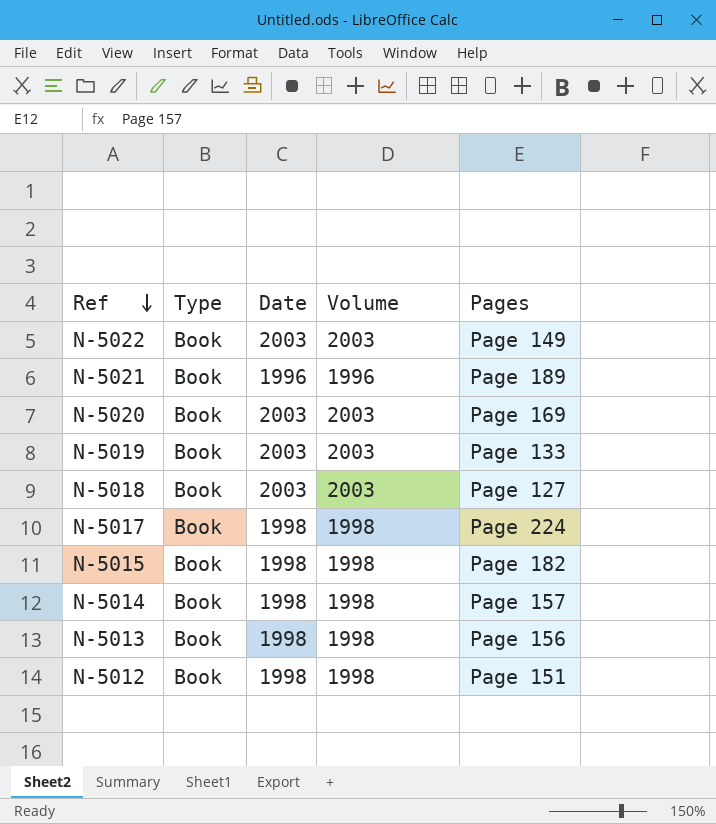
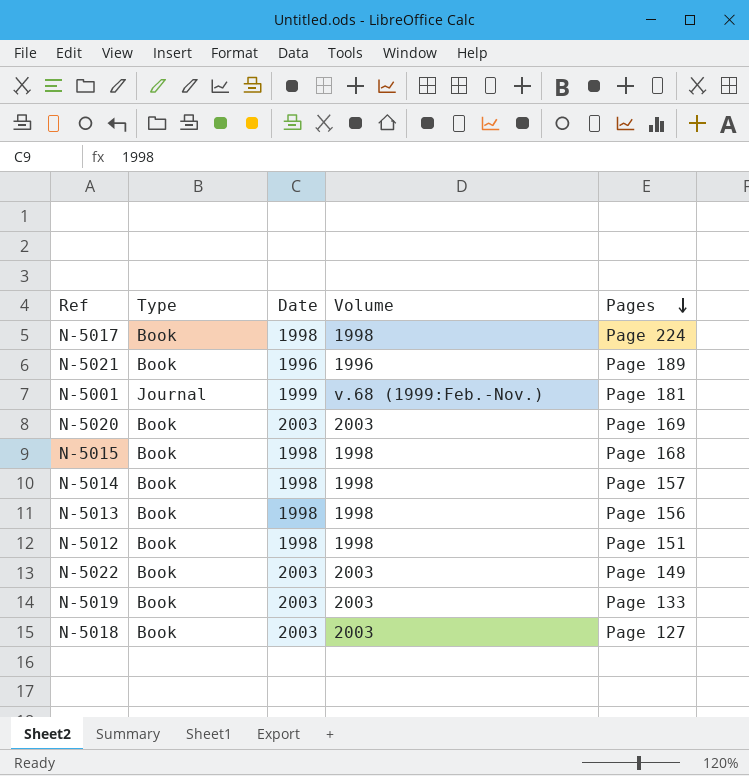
row order: Ref descending -> Pages descending
row N-5001: none -> Journal | 1999 | v.68 (1999:Feb.-Nov.) | Page 181
N-5015 | Pages: Page 182 -> Page 168

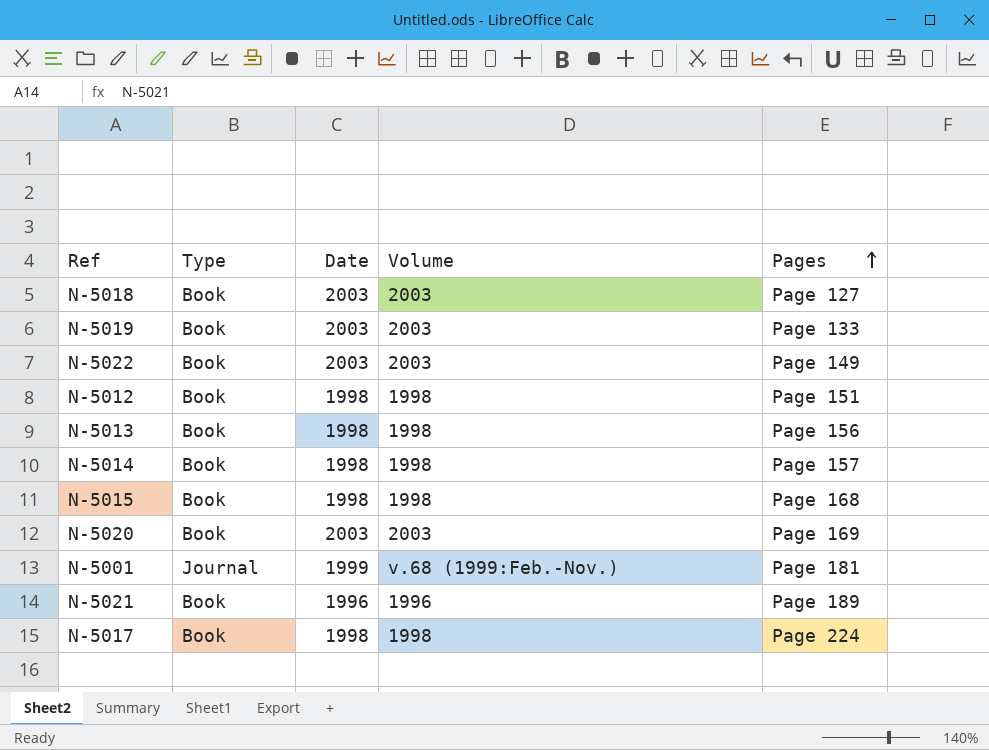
row order: Pages descending -> Pages ascending

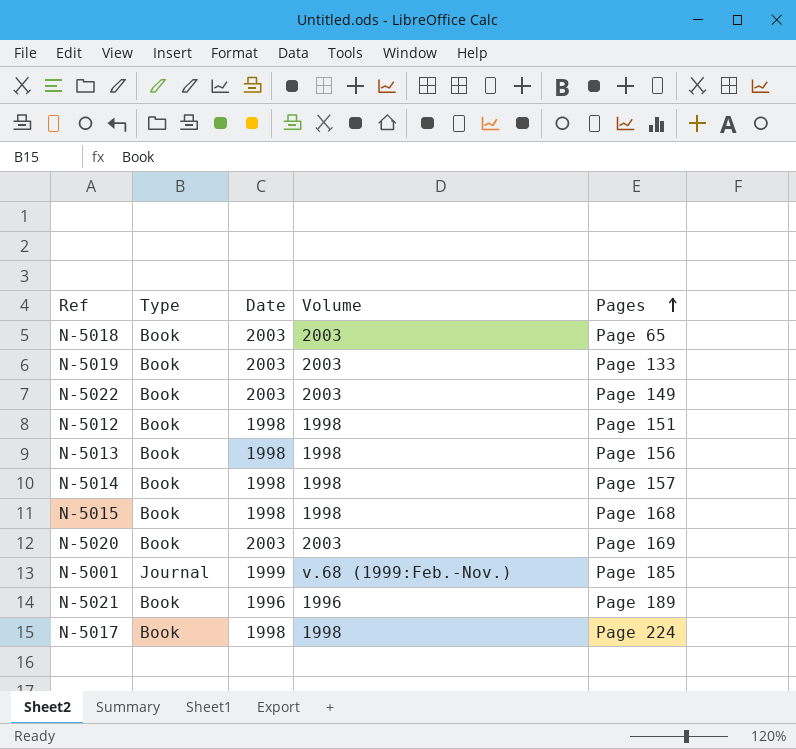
N-5018 | Pages: Page 127 -> Page 65
N-5001 | Pages: Page 181 -> Page 185

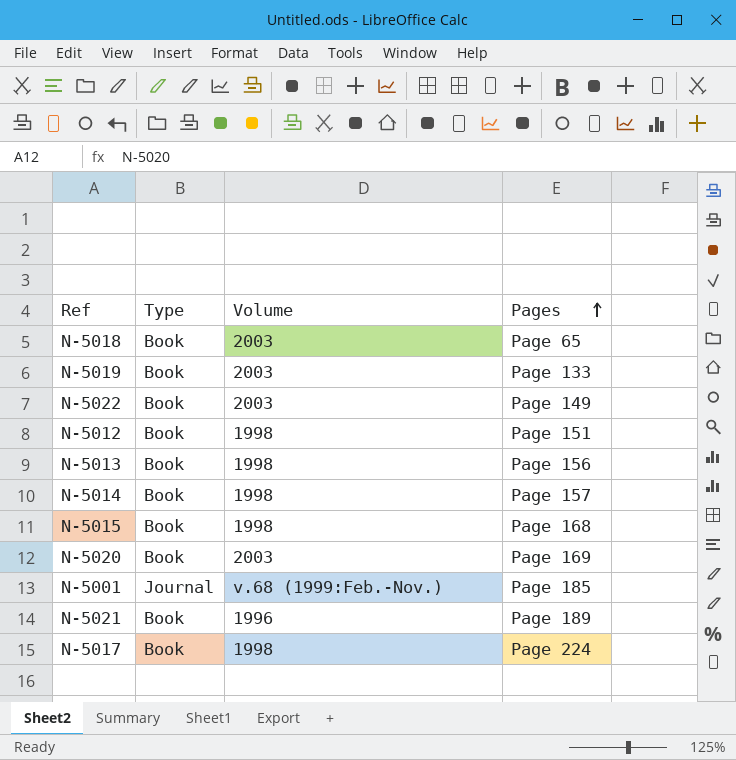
column Date | position: 3 -> none

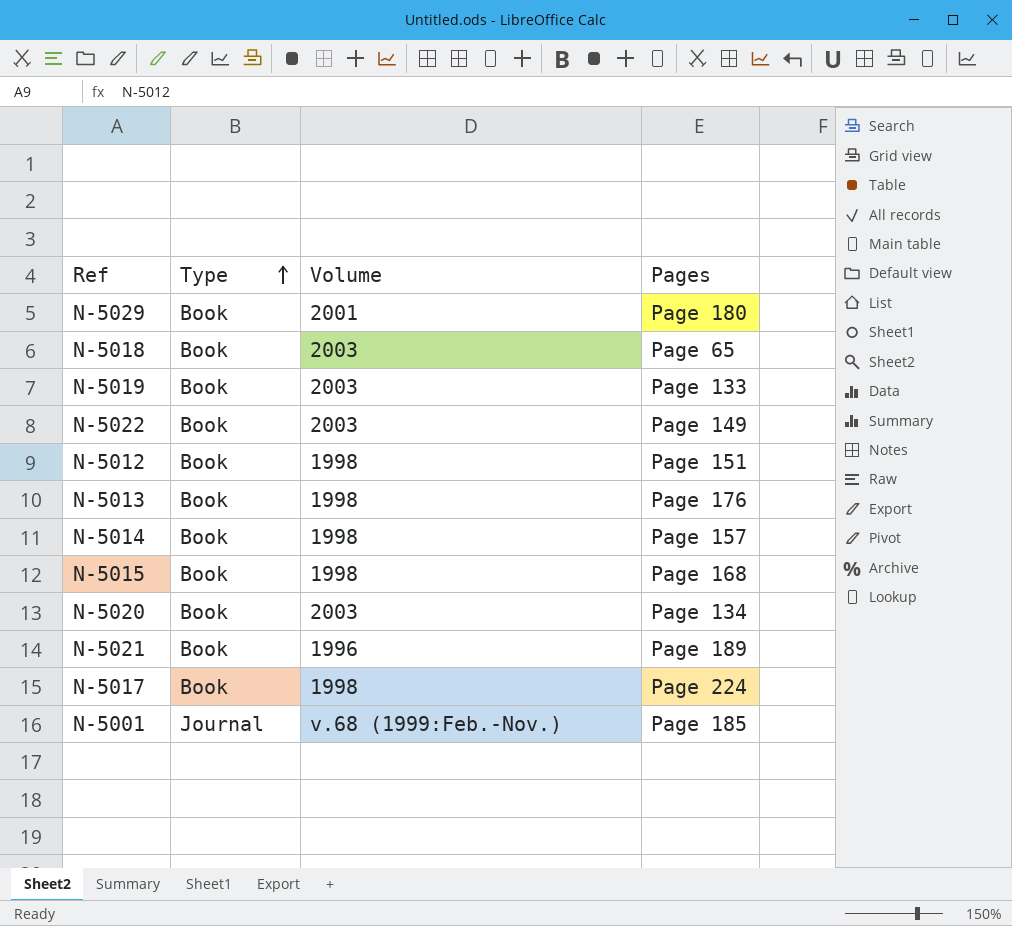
row order: Pages ascending -> Type ascending
row N-5029: none -> Book | 2001 | Page 180
N-5013 | Pages: Page 156 -> Page 176
N-5020 | Pages: Page 169 -> Page 134

